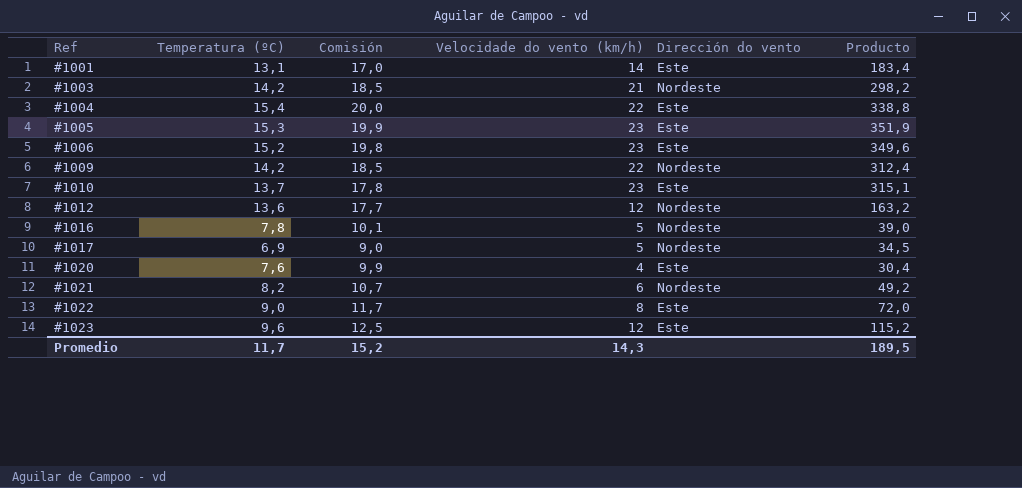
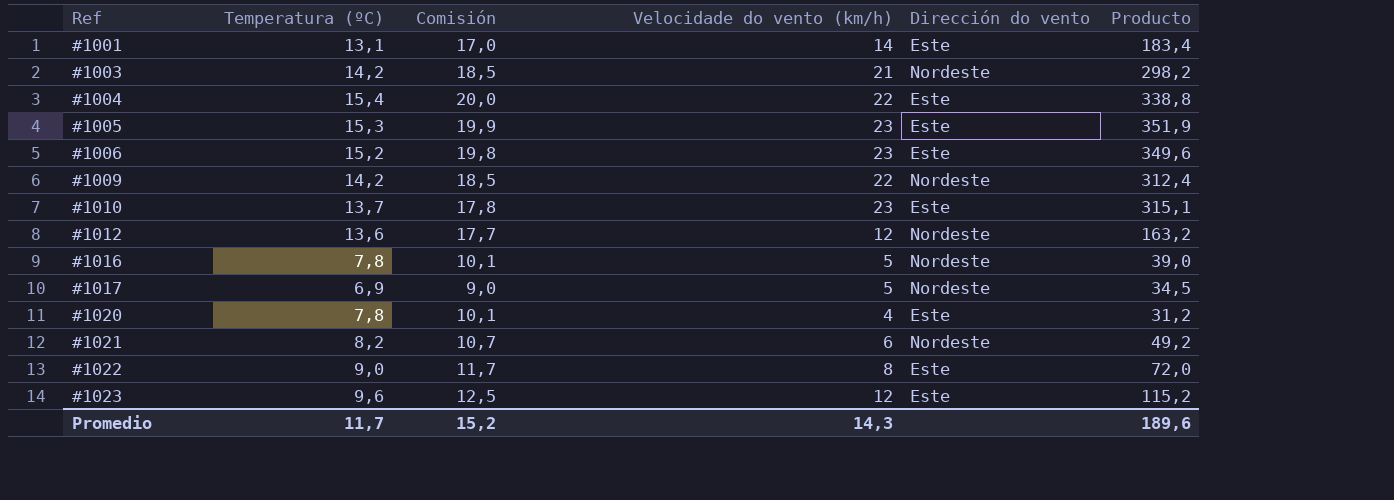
#1020 | Temperatura (ºC): 7,6 -> 7,8
#1020 | Comisión: 9,9 -> 10,1
#1020 | Producto: 30,4 -> 31,2
Promedio | Producto: 189,5 -> 189,6

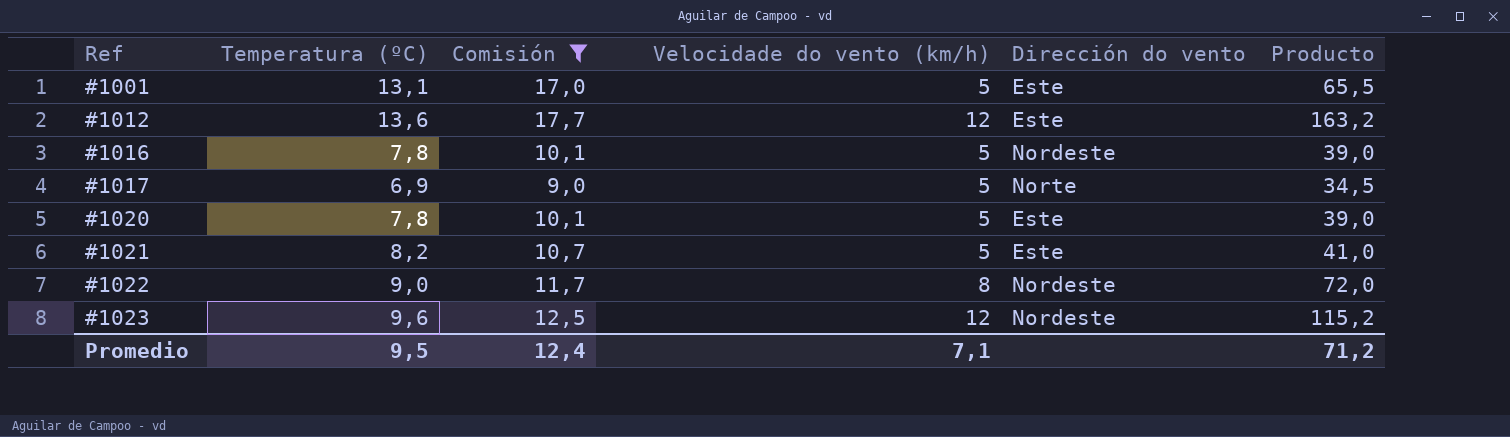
filter: none -> Comisión <= 17,7
#1001 | Velocidade do vento (km/h): 14 -> 5
#1001 | Producto: 183,4 -> 65,5
#1012 | Dirección do vento: Nordeste -> Este
#1017 | Dirección do vento: Nordeste -> Norte
#1020 | Velocidade do vento (km/h): 4 -> 5
#1020 | Producto: 31,2 -> 39,0
#1021 | Velocidade do vento (km/h): 6 -> 5
#1021 | Dirección do vento: Nordeste -> Este
#1021 | Producto: 49,2 -> 41,0
#1022 | Dirección do vento: Este -> Nordeste
#1023 | Dirección do vento: Este -> Nordeste
Promedio | Temperatura (ºC): 11,7 -> 9,5
Promedio | Comisión: 15,2 -> 12,4
Promedio | Velocidade do vento (km/h): 14,3 -> 7,1
Promedio | Producto: 189,6 -> 71,2

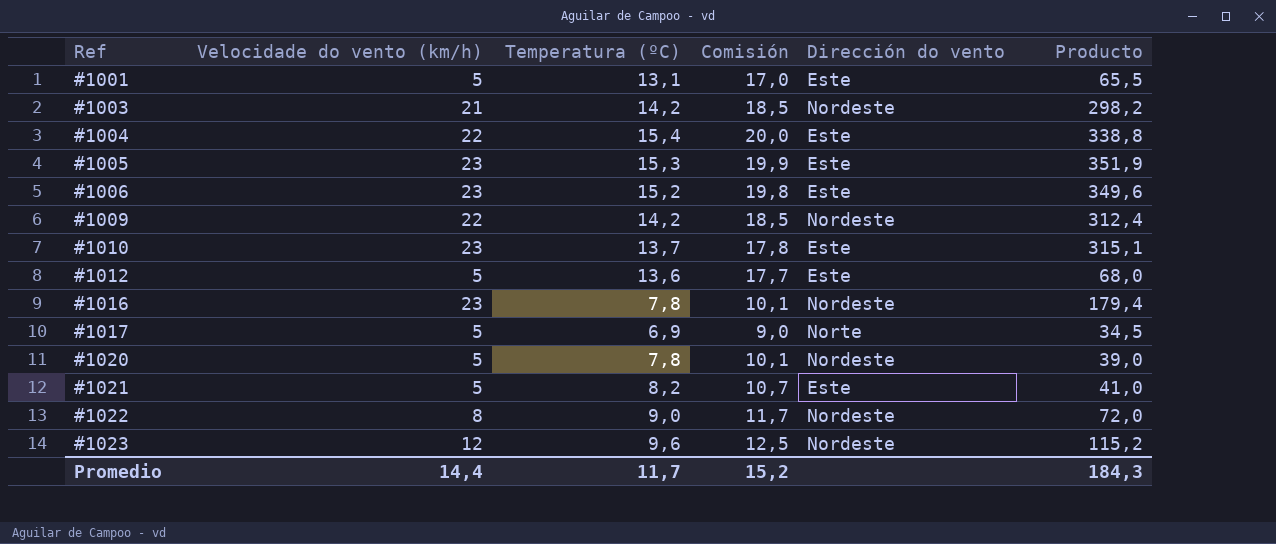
filter: Comisión <= 17,7 -> none
column Velocidade do vento (km/h) | position: 4 -> 2
#1012 | Velocidade do vento (km/h): 12 -> 5
#1012 | Producto: 163,2 -> 68,0
#1016 | Velocidade do vento (km/h): 5 -> 23
#1016 | Producto: 39,0 -> 179,4
#1020 | Dirección do vento: Este -> Nordeste
Promedio | Velocidade do vento (km/h): 7,1 -> 14,4
Promedio | Temperatura (ºC): 9,5 -> 11,7
Promedio | Comisión: 12,4 -> 15,2
Promedio | Producto: 71,2 -> 184,3

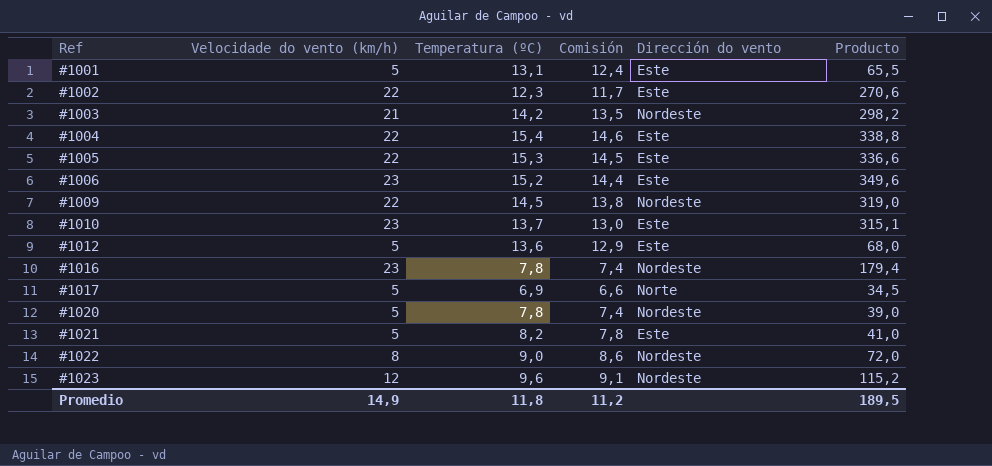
column Comisión | formula: [Temperatura (ºC)] * 1,3 -> [Temperatura (ºC)] * 0,95
row #1002: none -> 22 | 12,3 | 11,7 | Este | 270,6
#1005 | Velocidade do vento (km/h): 23 -> 22
#1005 | Producto: 351,9 -> 336,6
#1009 | Temperatura (ºC): 14,2 -> 14,5
#1009 | Producto: 312,4 -> 319,0
Promedio | Velocidade do vento (km/h): 14,4 -> 14,9
Promedio | Temperatura (ºC): 11,7 -> 11,8
Promedio | Comisión: 15,2 -> 11,2
Promedio | Producto: 184,3 -> 189,5

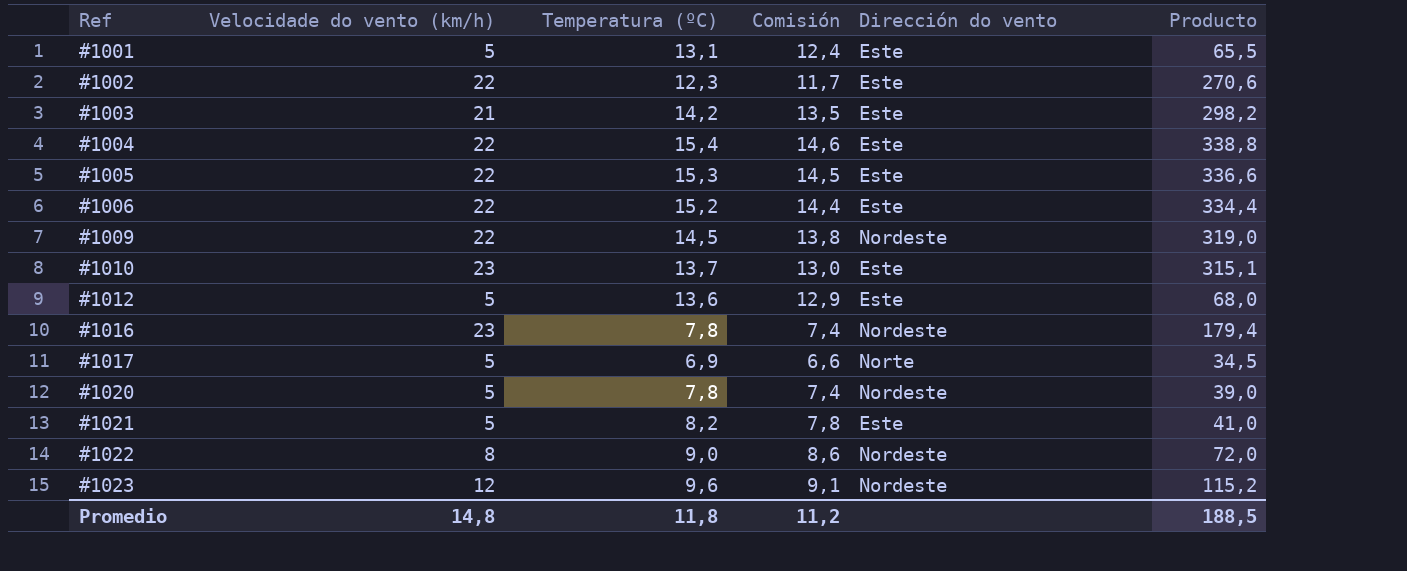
#1003 | Dirección do vento: Nordeste -> Este
#1006 | Velocidade do vento (km/h): 23 -> 22
#1006 | Producto: 349,6 -> 334,4
Promedio | Velocidade do vento (km/h): 14,9 -> 14,8
Promedio | Producto: 189,5 -> 188,5

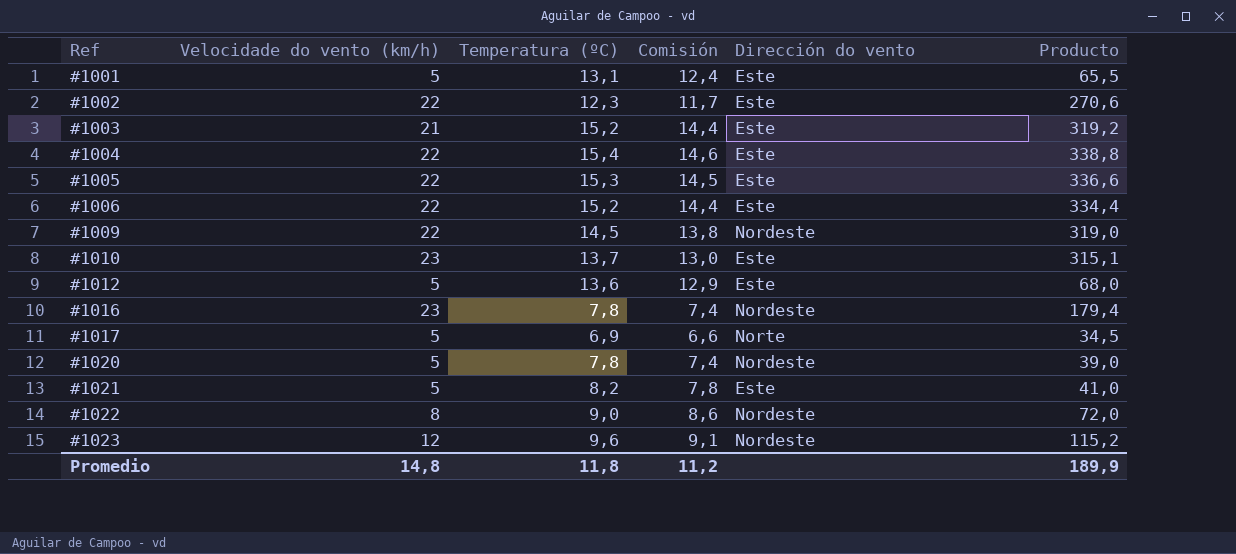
#1003 | Temperatura (ºC): 14,2 -> 15,2
#1003 | Comisión: 13,5 -> 14,4
#1003 | Producto: 298,2 -> 319,2
Promedio | Producto: 188,5 -> 189,9

